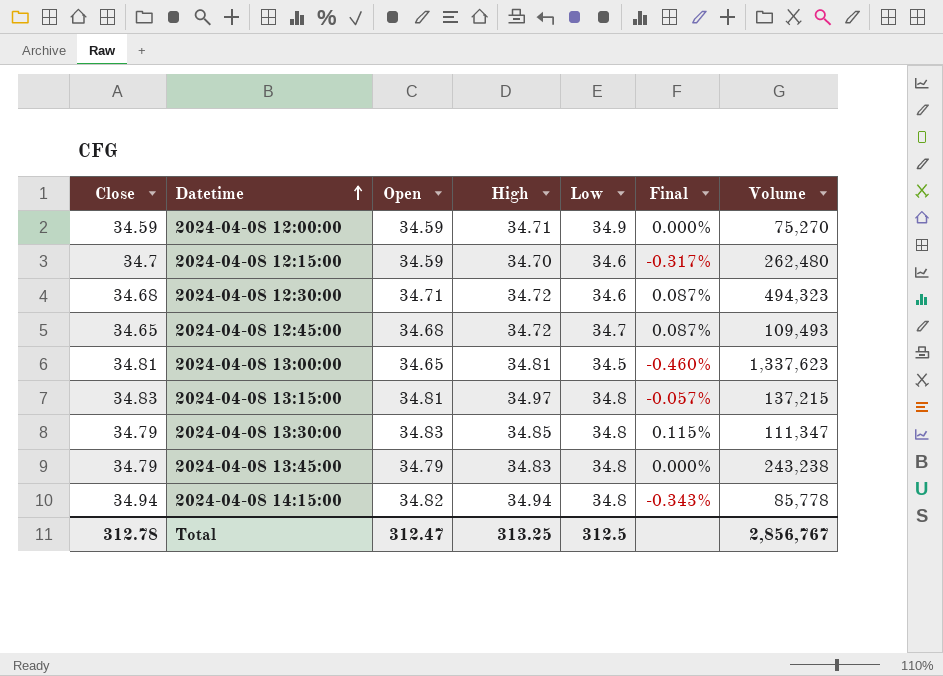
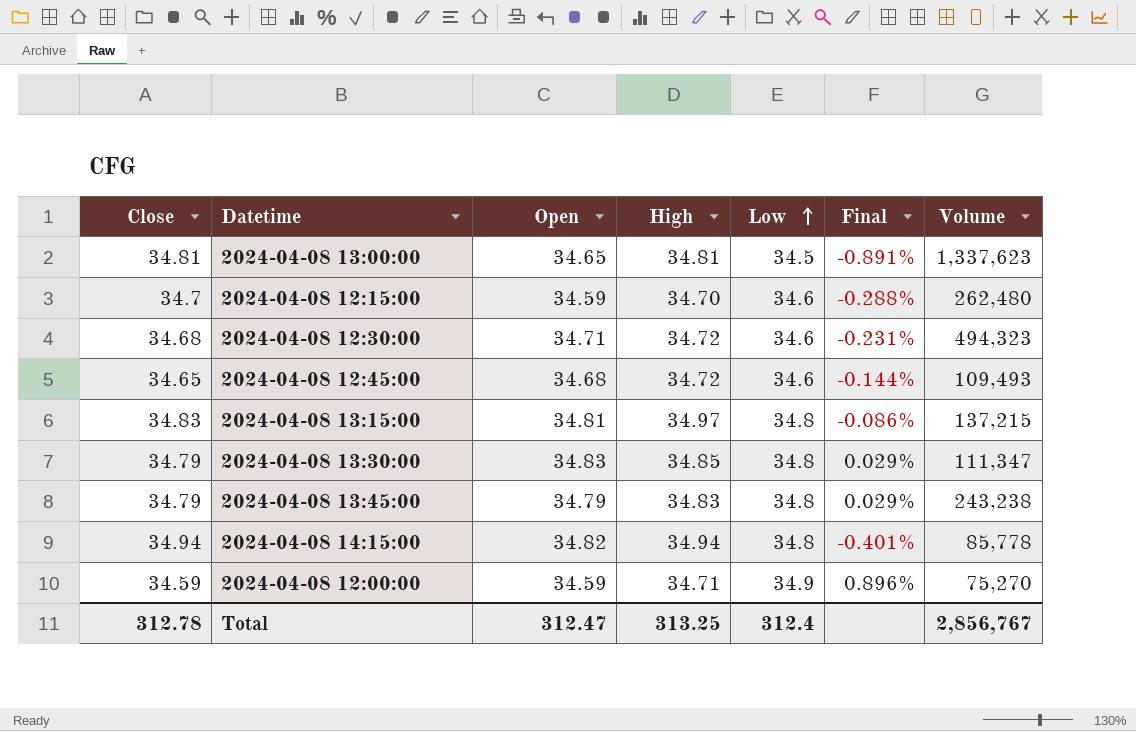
row order: Datetime ascending -> Low ascending
column Final | formula: ([Open] - [Close]) / [Close] -> ([Low] - [Close]) / [Close]
2024-04-08 12:45:00 | Low: 34.7 -> 34.6
Total | Low: 312.5 -> 312.4

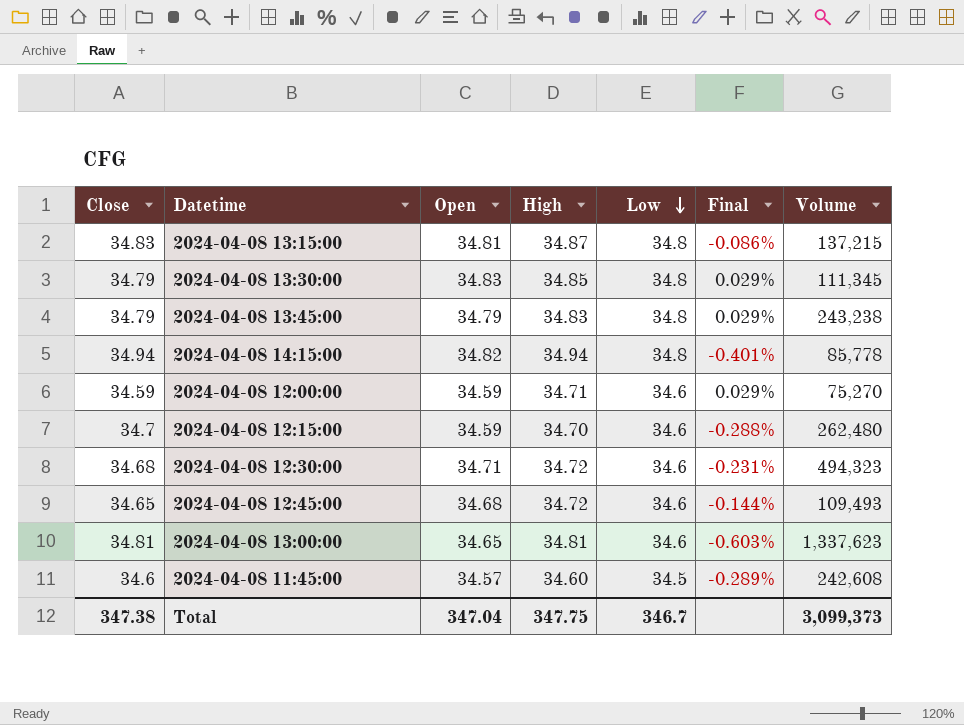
row order: Low ascending -> Low descending
2024-04-08 13:15:00 | High: 34.97 -> 34.87
2024-04-08 13:30:00 | Volume: 111,347 -> 111,345
2024-04-08 12:00:00 | Low: 34.9 -> 34.6
2024-04-08 12:00:00 | Final: 0.896% -> 0.029%
2024-04-08 13:00:00 | Low: 34.5 -> 34.6
2024-04-08 13:00:00 | Final: -0.891% -> -0.603%
row 2024-04-08 11:45:00: none -> 34.6 | 34.57 | 34.60 | 34.5 | -0.289% | 242,608
Total | Close: 312.78 -> 347.38
Total | Open: 312.47 -> 347.04
Total | High: 313.25 -> 347.75
Total | Low: 312.4 -> 346.7
Total | Volume: 2,856,767 -> 3,099,373

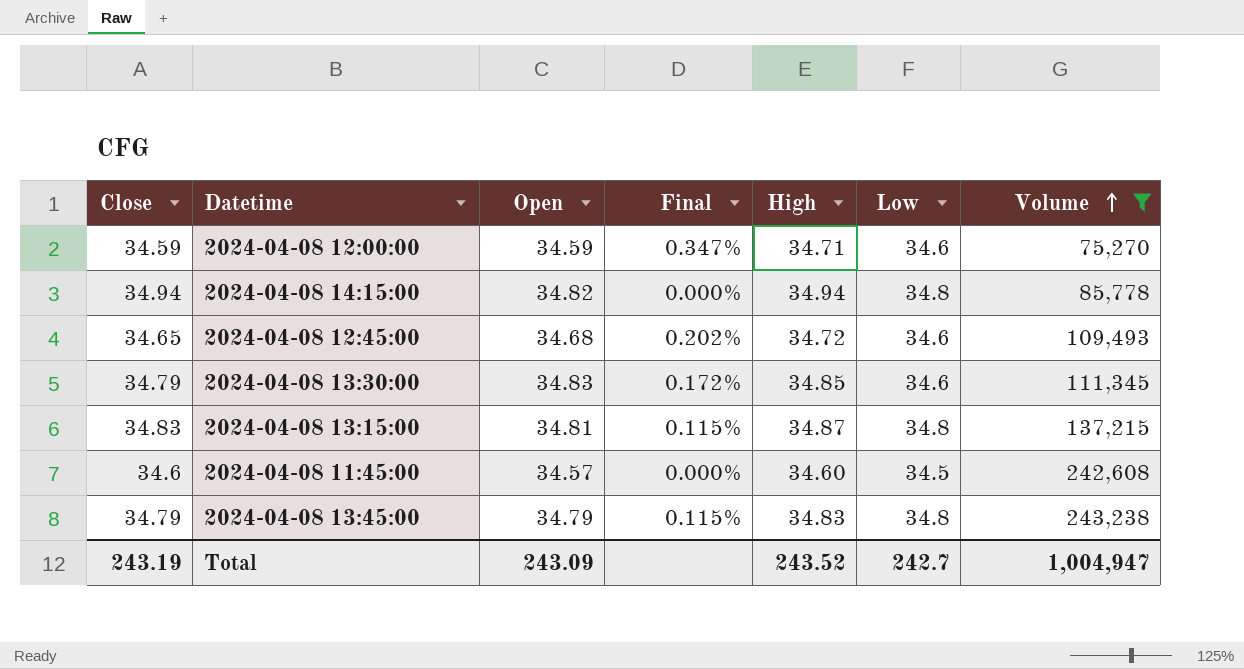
filter: none -> Volume <= 243,238
row order: Low descending -> Volume ascending
column Final | formula: ([Low] - [Close]) / [Close] -> ([High] - [Close]) / [Close]
column Final | position: 6 -> 4
2024-04-08 13:30:00 | Low: 34.8 -> 34.6
Total | Close: 347.38 -> 243.19
Total | Open: 347.04 -> 243.09
Total | High: 347.75 -> 243.52
Total | Low: 346.7 -> 242.7
Total | Volume: 3,099,373 -> 1,004,947

